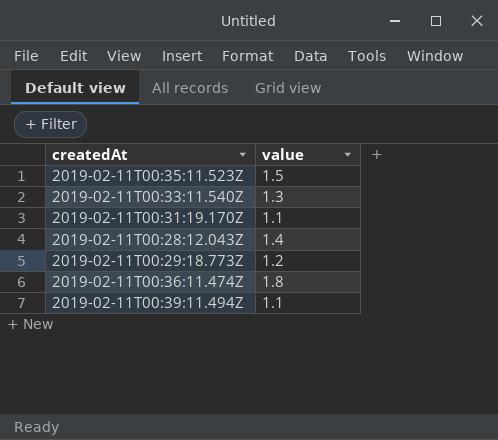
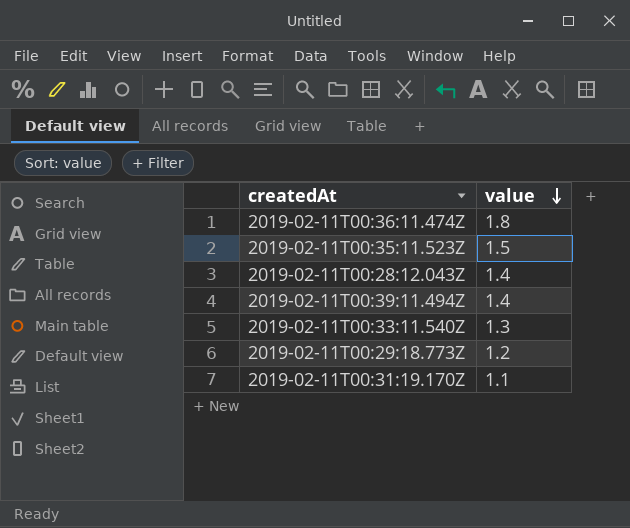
row order: none -> value descending
2019-02-11T00:39:11.494Z | value: 1.1 -> 1.4

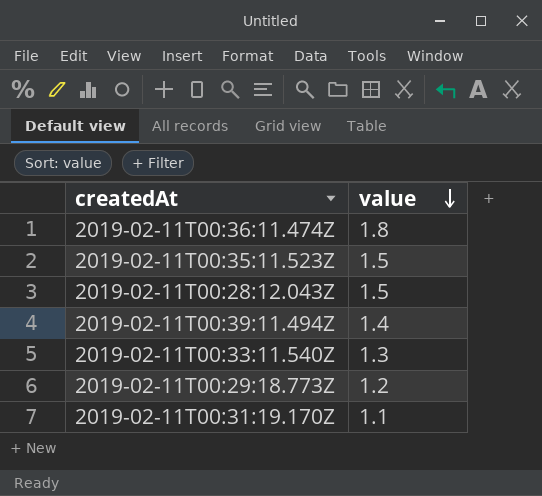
2019-02-11T00:28:12.043Z | value: 1.4 -> 1.5

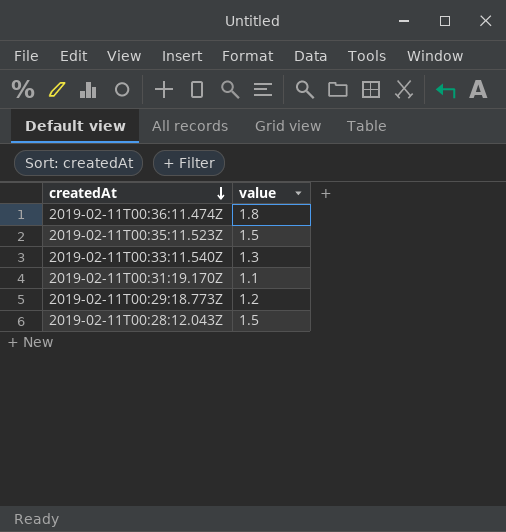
row order: value descending -> createdAt descending
row 2019-02-11T00:39:11.494Z: 1.4 -> none

